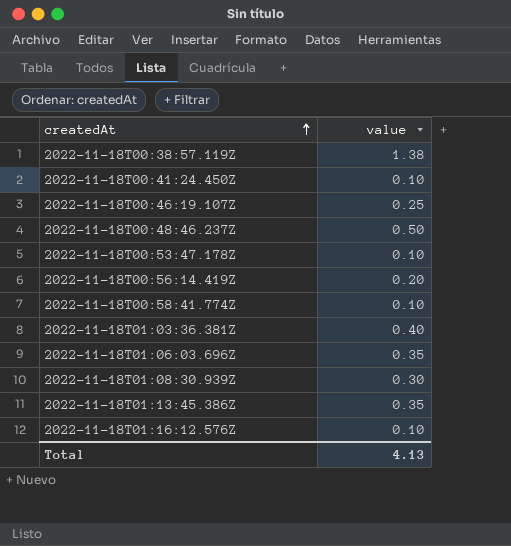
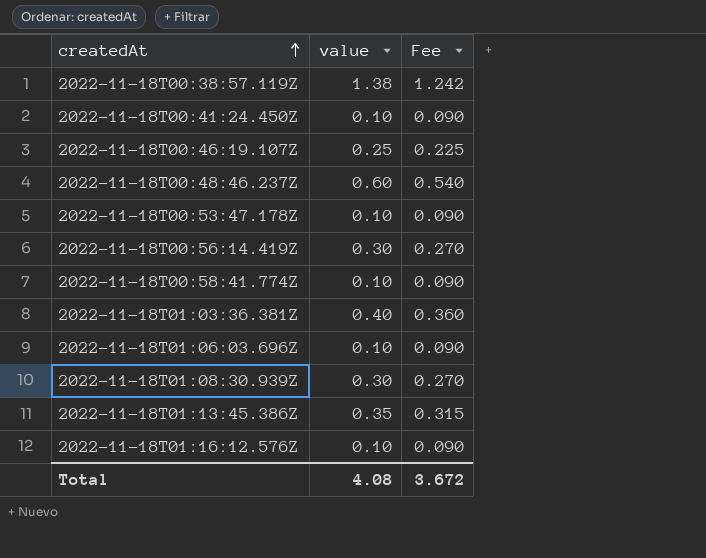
column Fee | formula: none -> [value] * 0.9
2022-11-18T00:48:46.237Z | value: 0.50 -> 0.60
2022-11-18T00:56:14.419Z | value: 0.20 -> 0.30
2022-11-18T01:06:03.696Z | value: 0.35 -> 0.10
Total | value: 4.13 -> 4.08

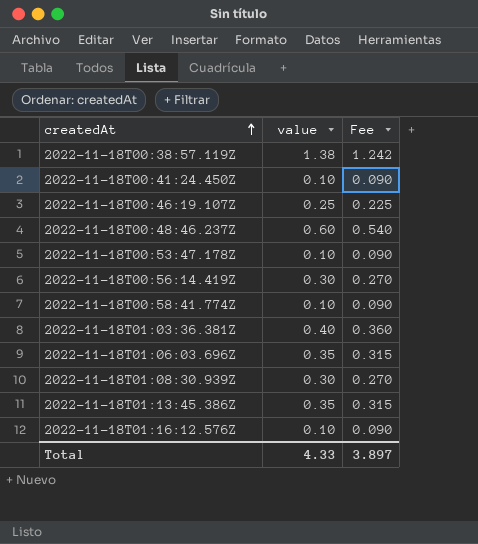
2022-11-18T01:06:03.696Z | value: 0.10 -> 0.35
2022-11-18T01:06:03.696Z | Fee: 0.090 -> 0.315
Total | value: 4.08 -> 4.33
Total | Fee: 3.672 -> 3.897

